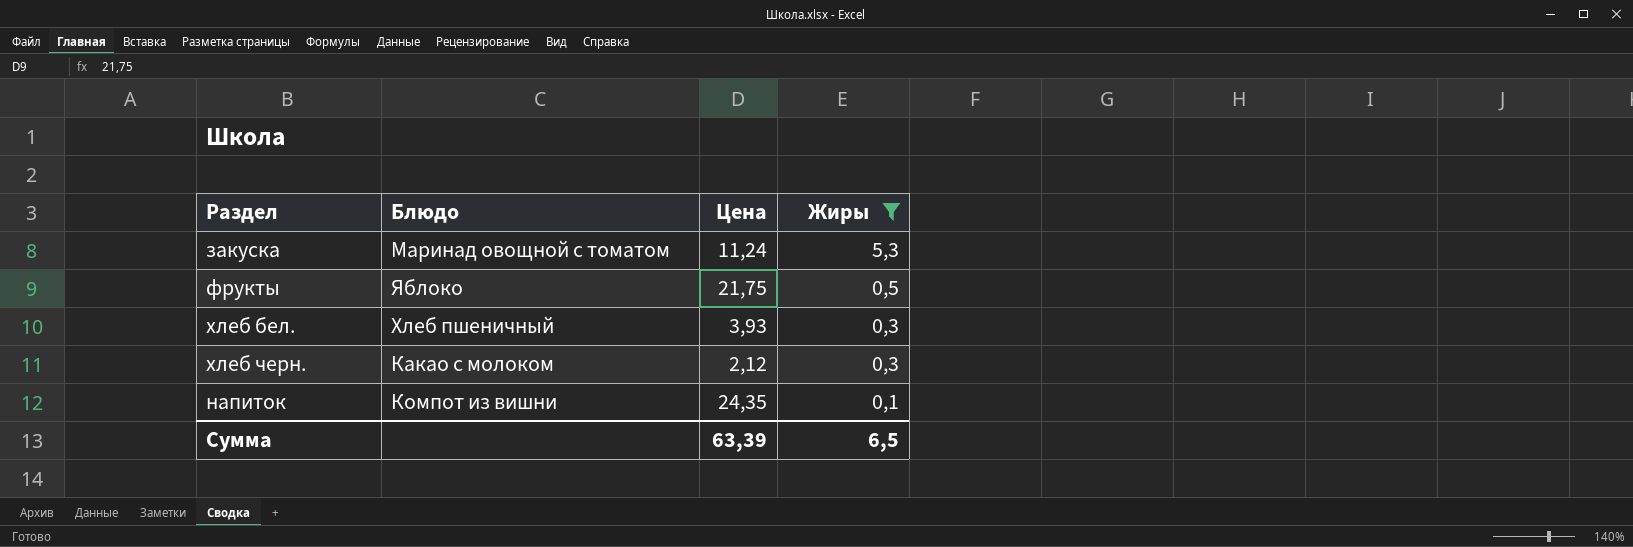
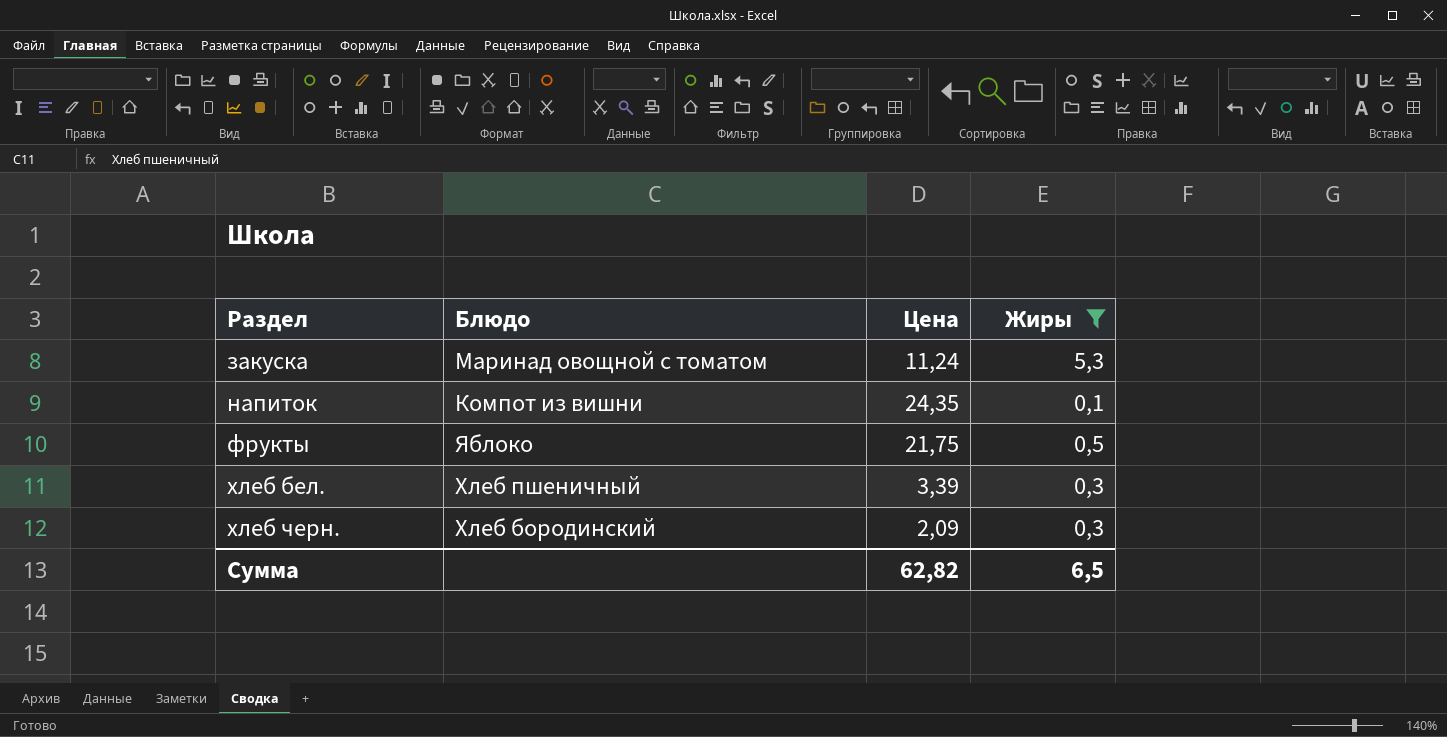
row order: Жиры descending -> Раздел ascending
хлеб бел. | Цена: 3,93 -> 3,39
хлеб черн. | Блюдо: Какао с молоком -> Хлеб бородинский
хлеб черн. | Цена: 2,12 -> 2,09
Сумма | Цена: 63,39 -> 62,82

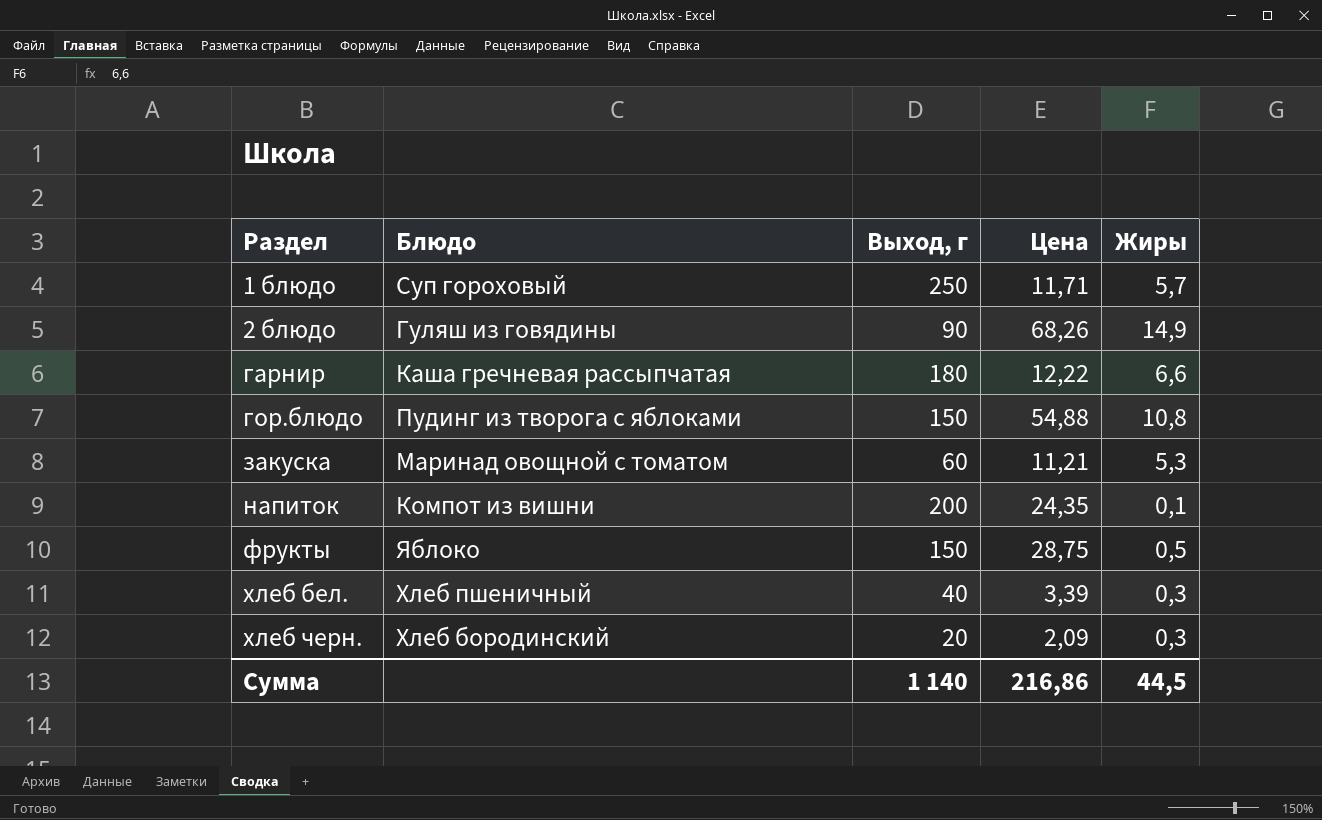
filter: Жиры <= 5,3 -> none
column Выход, г | position: none -> 3
закуска | Цена: 11,24 -> 11,21
фрукты | Цена: 21,75 -> 28,75
Сумма | Цена: 62,82 -> 216,86
Сумма | Жиры: 6,5 -> 44,5

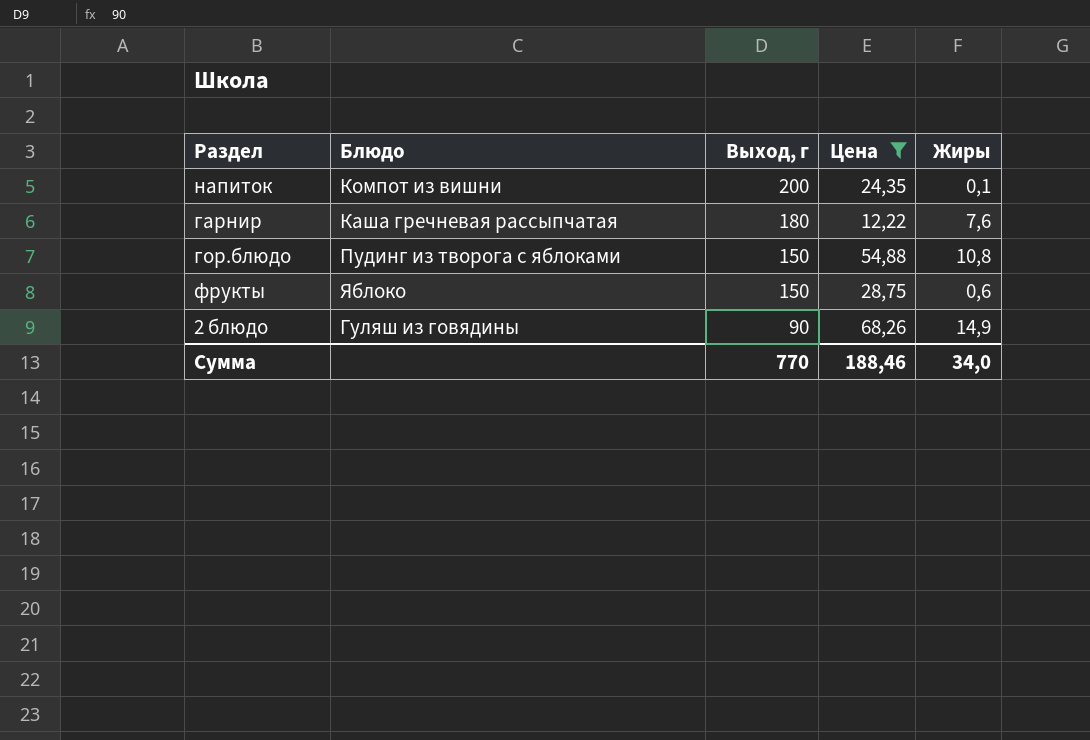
filter: none -> Цена >= 12,22
row order: Раздел ascending -> Выход, г descending
гарнир | Жиры: 6,6 -> 7,6
фрукты | Жиры: 0,5 -> 0,6
Сумма | Выход, г: 1 140 -> 770
Сумма | Цена: 216,86 -> 188,46
Сумма | Жиры: 44,5 -> 34,0

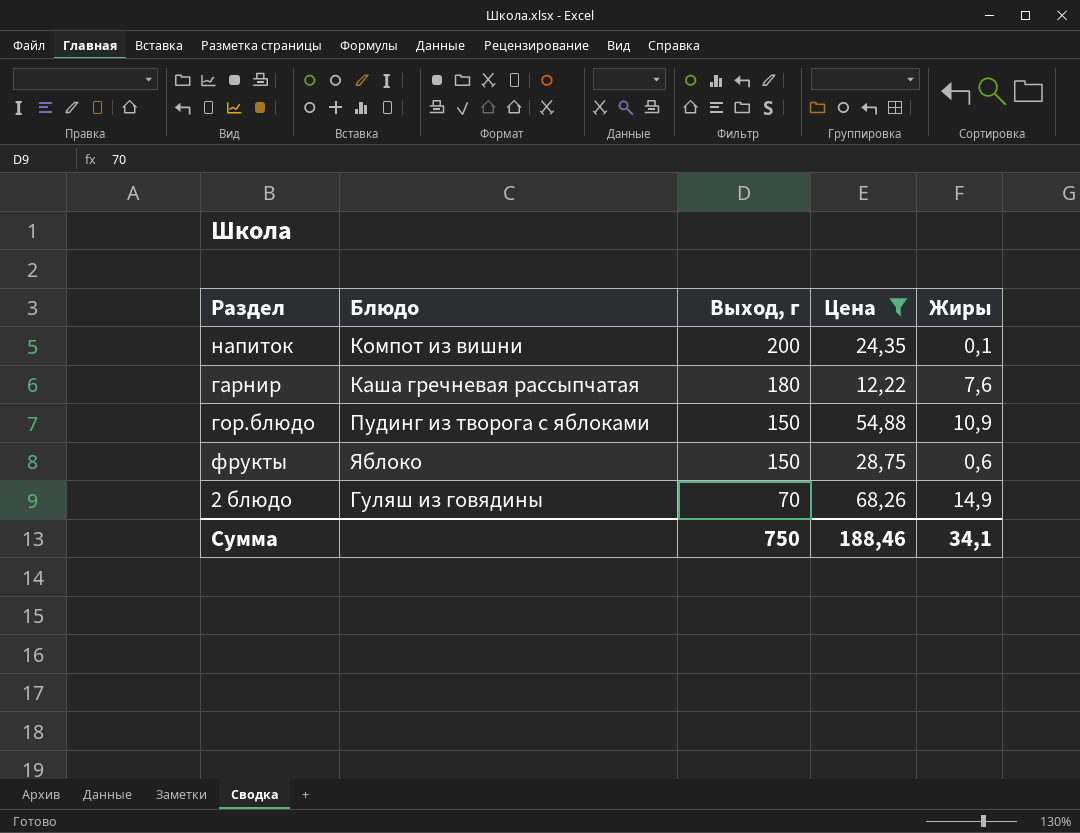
гор.блюдо | Жиры: 10,8 -> 10,9
2 блюдо | Выход, г: 90 -> 70
Сумма | Выход, г: 770 -> 750
Сумма | Жиры: 34,0 -> 34,1

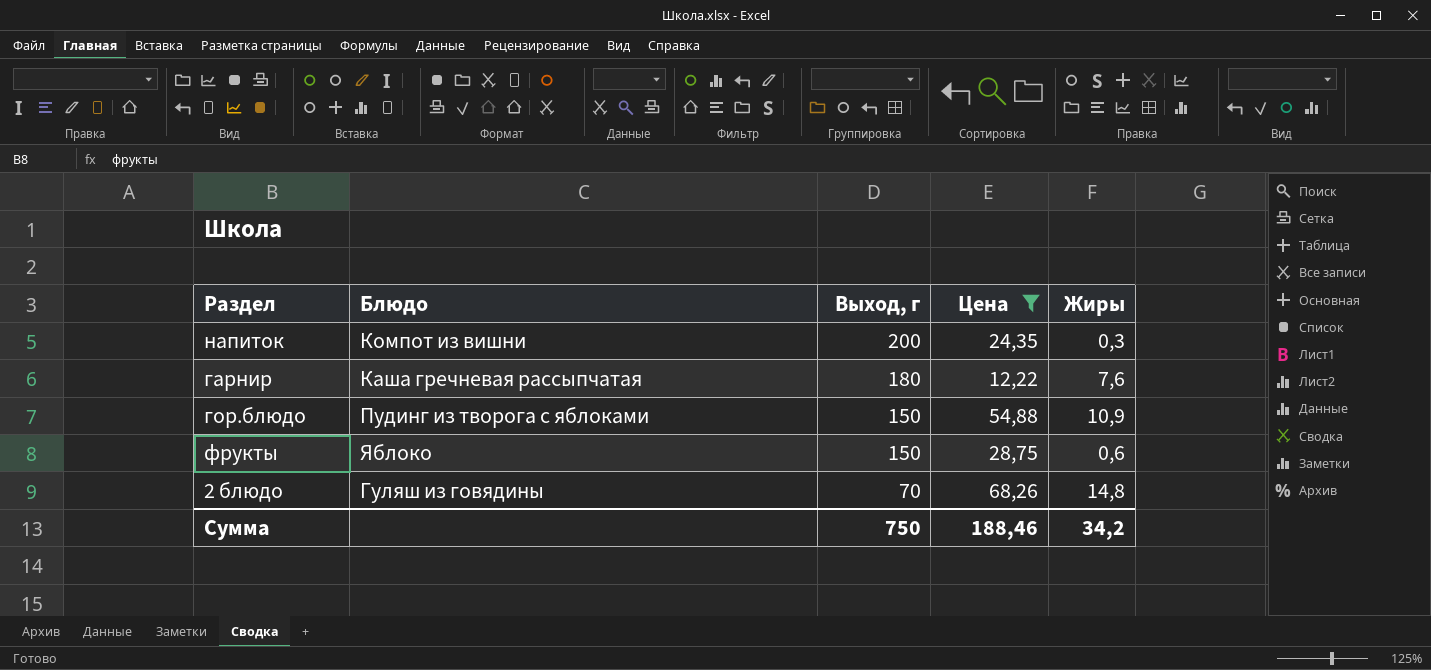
напиток | Жиры: 0,1 -> 0,3
2 блюдо | Жиры: 14,9 -> 14,8
Сумма | Жиры: 34,1 -> 34,2

